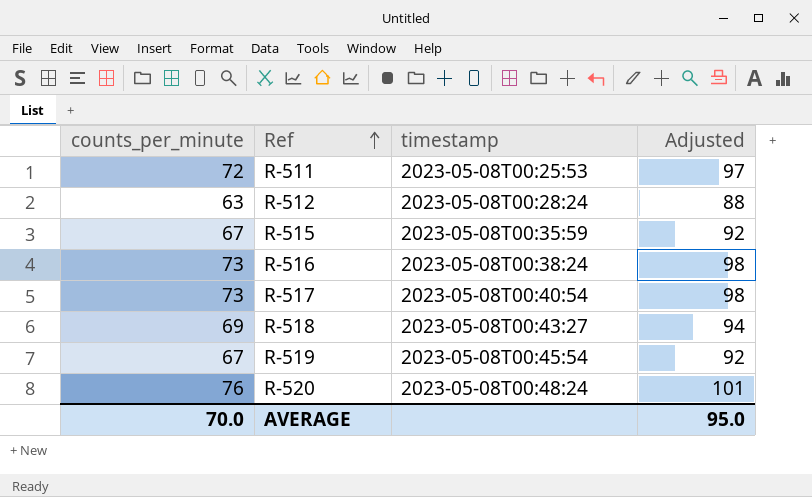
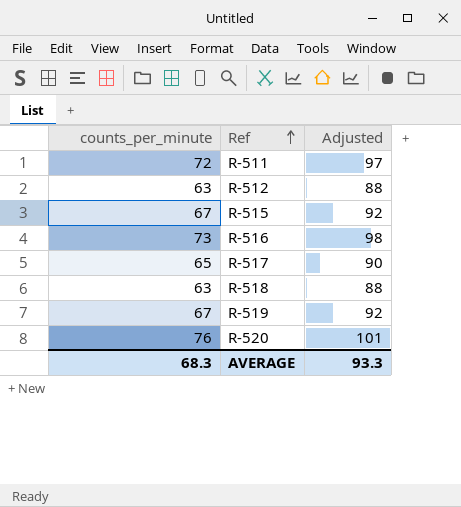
column timestamp | position: 3 -> none
R-517 | counts_per_minute: 73 -> 65
R-517 | Adjusted: 98 -> 90
R-518 | counts_per_minute: 69 -> 63
R-518 | Adjusted: 94 -> 88
AVERAGE | counts_per_minute: 70.0 -> 68.3
AVERAGE | Adjusted: 95.0 -> 93.3

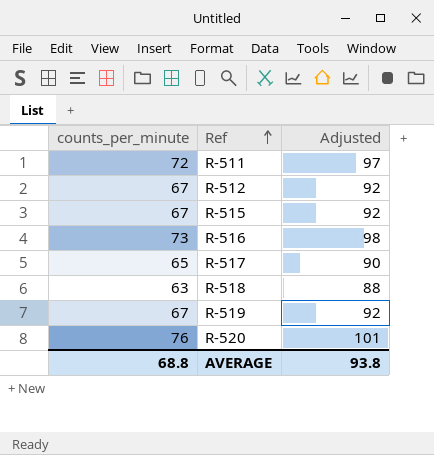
R-512 | counts_per_minute: 63 -> 67
R-512 | Adjusted: 88 -> 92
AVERAGE | counts_per_minute: 68.3 -> 68.8
AVERAGE | Adjusted: 93.3 -> 93.8

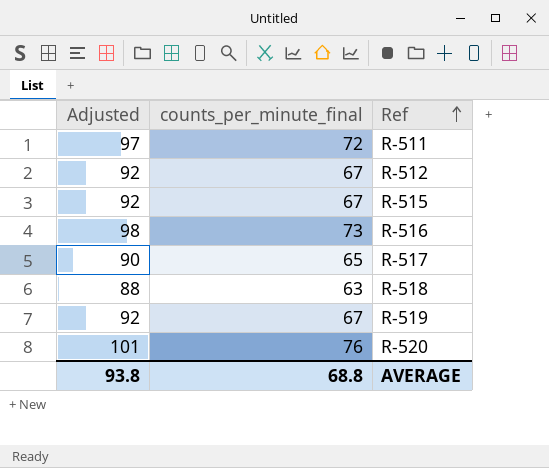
column Adjusted | position: 3 -> 1
column name: counts_per_minute -> counts_per_minute_final

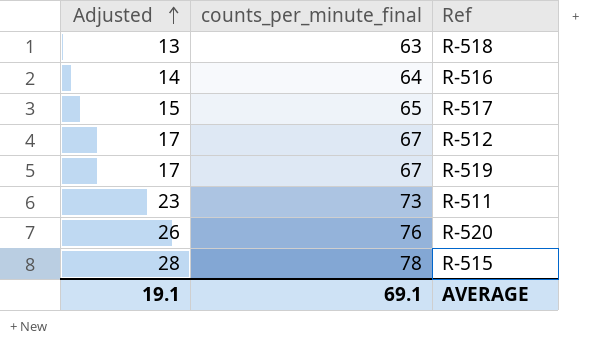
row order: Ref ascending -> Adjusted ascending
column Adjusted | formula: [counts_per_minute_final] + 25 -> [counts_per_minute_final] - 50
R-516 | counts_per_minute_final: 73 -> 64
R-511 | counts_per_minute_final: 72 -> 73
R-515 | counts_per_minute_final: 67 -> 78
AVERAGE | Adjusted: 93.8 -> 19.1
AVERAGE | counts_per_minute_final: 68.8 -> 69.1

